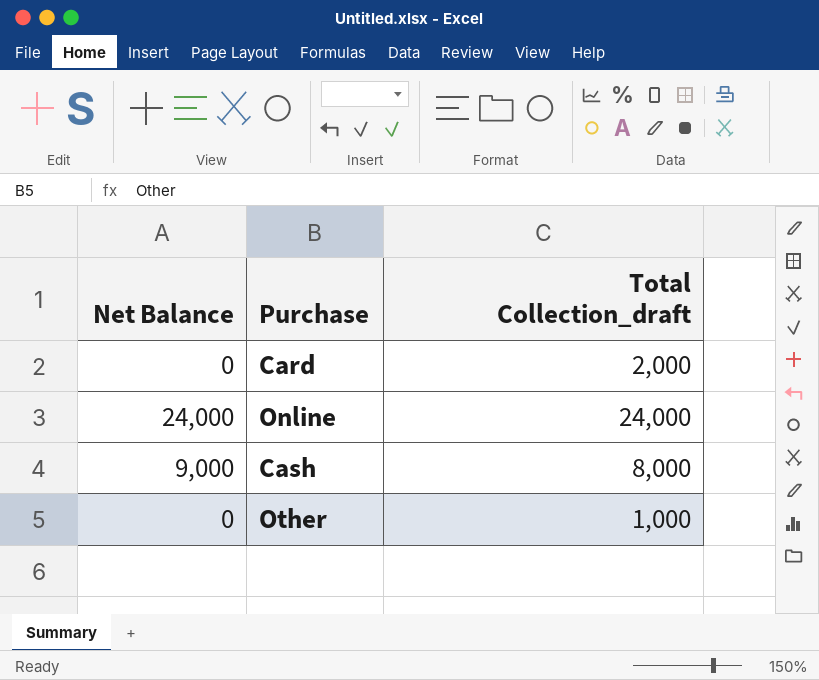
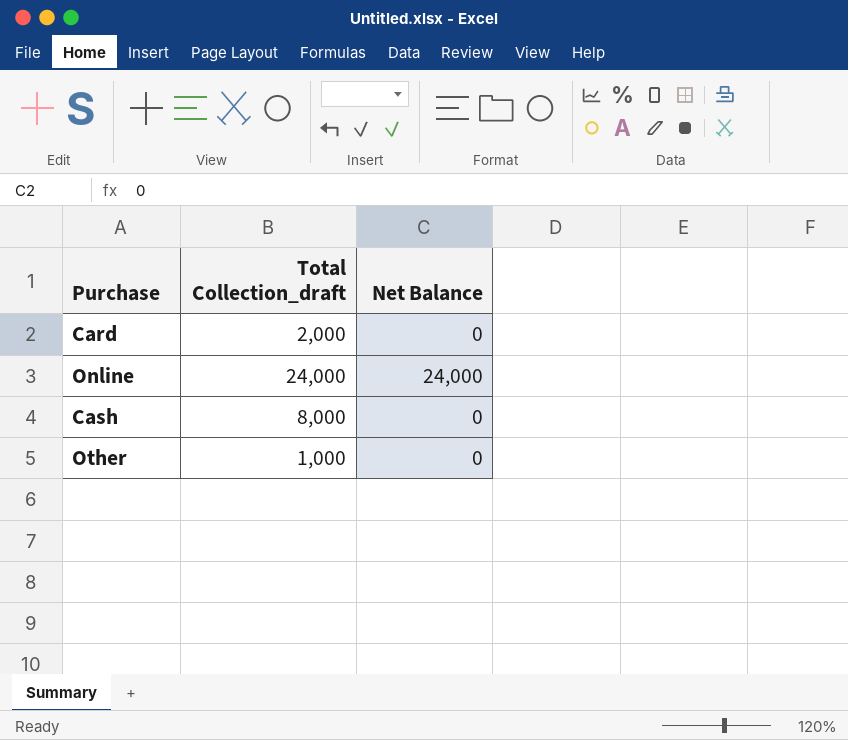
column Net Balance | position: 1 -> 3
Cash | Net Balance: 9,000 -> 0

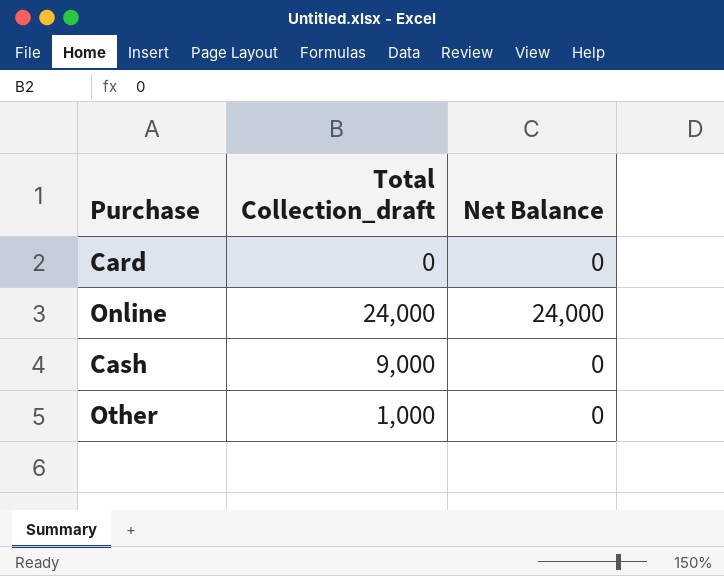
Card | Total Collection_draft: 2,000 -> 0
Cash | Total Collection_draft: 8,000 -> 9,000

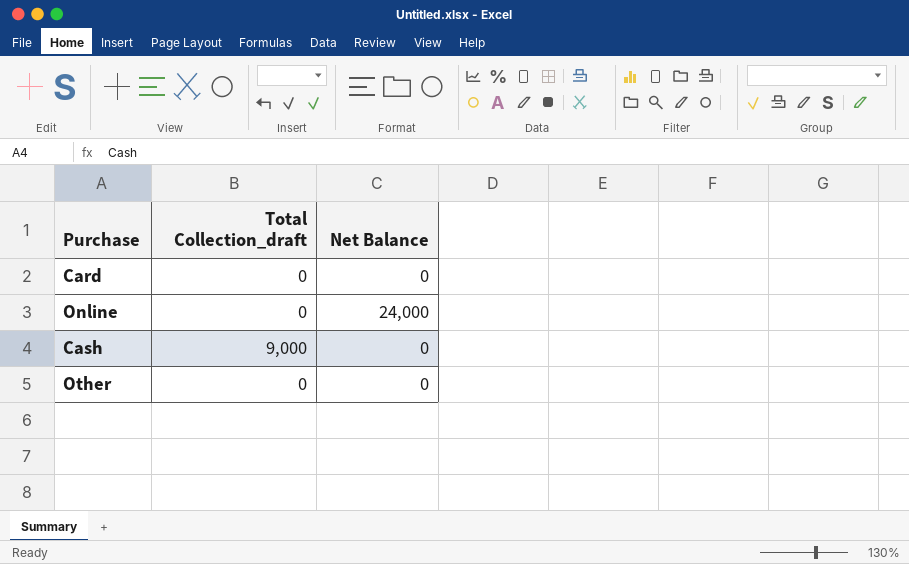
Online | Total Collection_draft: 24,000 -> 0
Other | Total Collection_draft: 1,000 -> 0

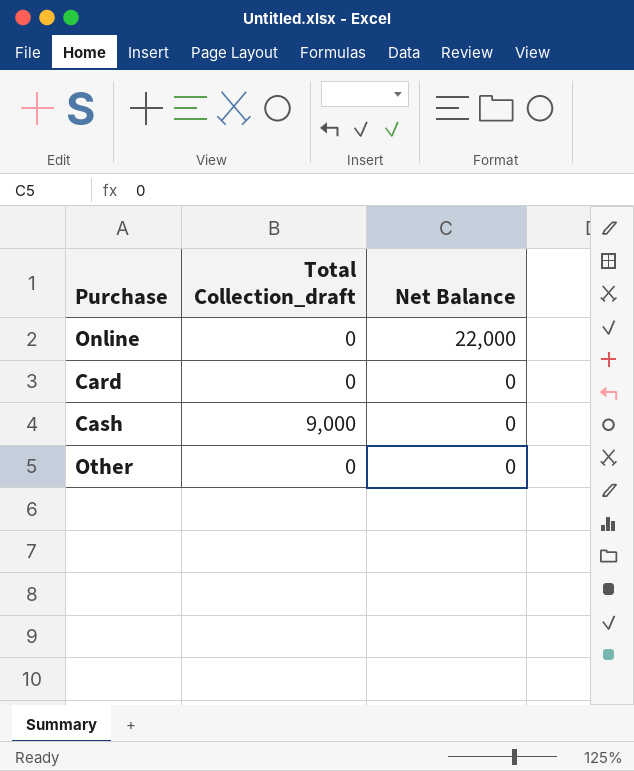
row order: none -> Net Balance descending
Online | Net Balance: 24,000 -> 22,000

